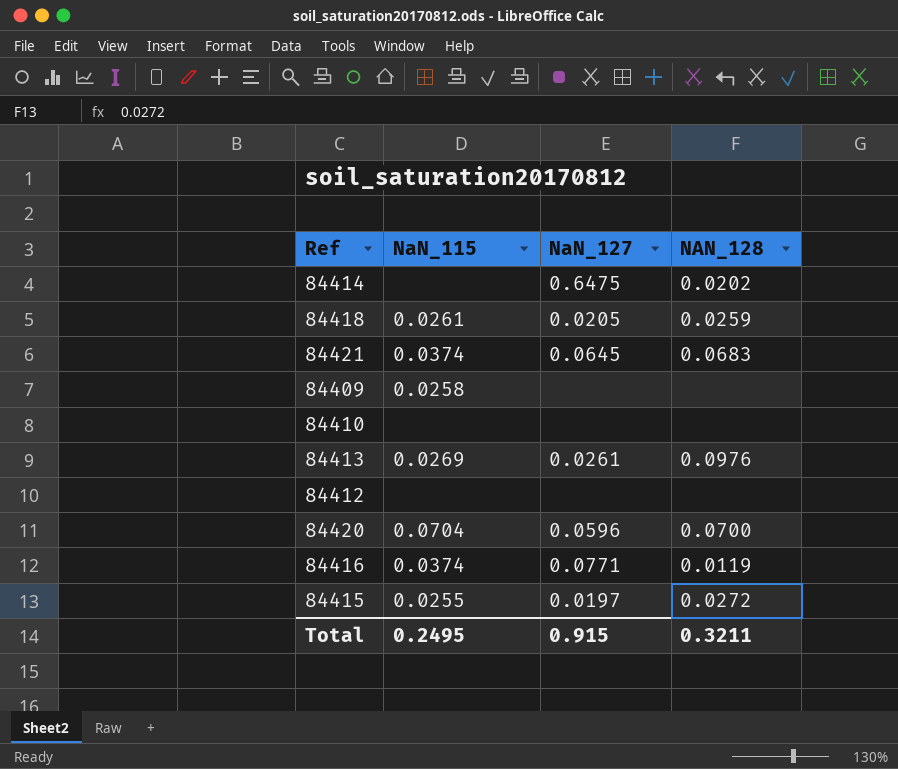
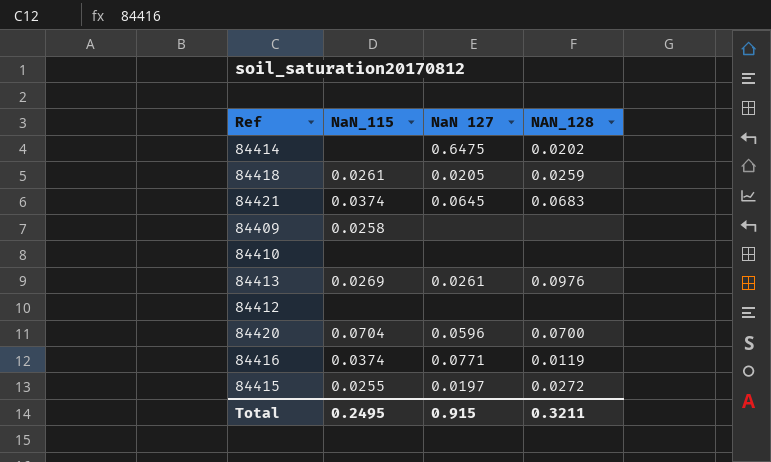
column name: NaN_127 -> NaN 127

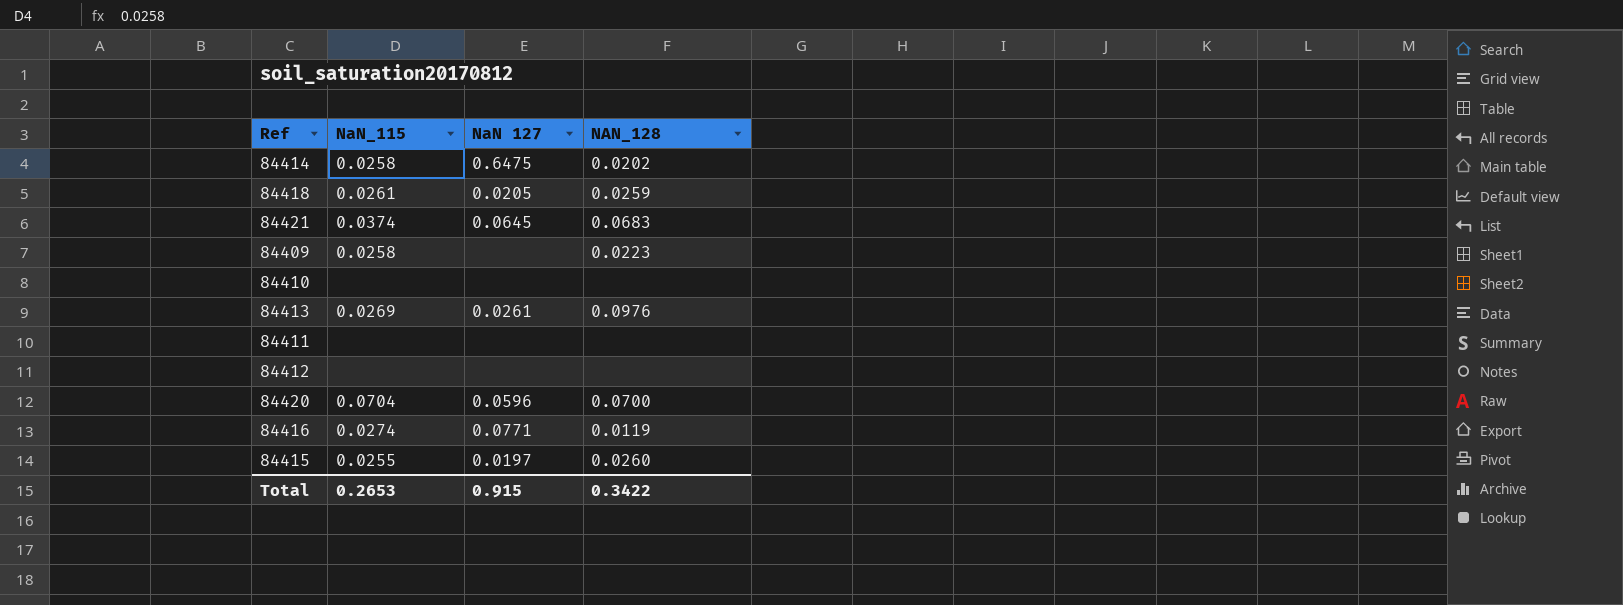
84414 | NaN_115: none -> 0.0258
84409 | NAN_128: none -> 0.0223
row 84411: none -> none | none | none
84416 | NaN_115: 0.0374 -> 0.0274
84415 | NAN_128: 0.0272 -> 0.0260
Total | NaN_115: 0.2495 -> 0.2653
Total | NAN_128: 0.3211 -> 0.3422

